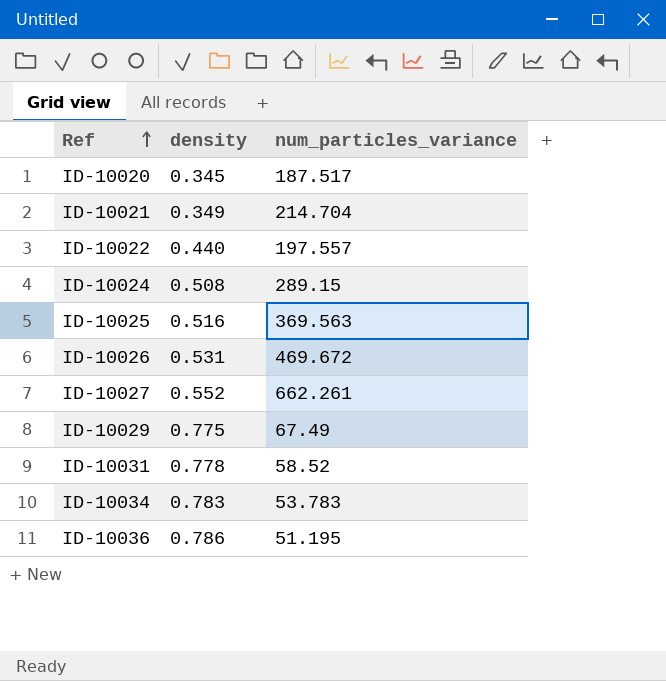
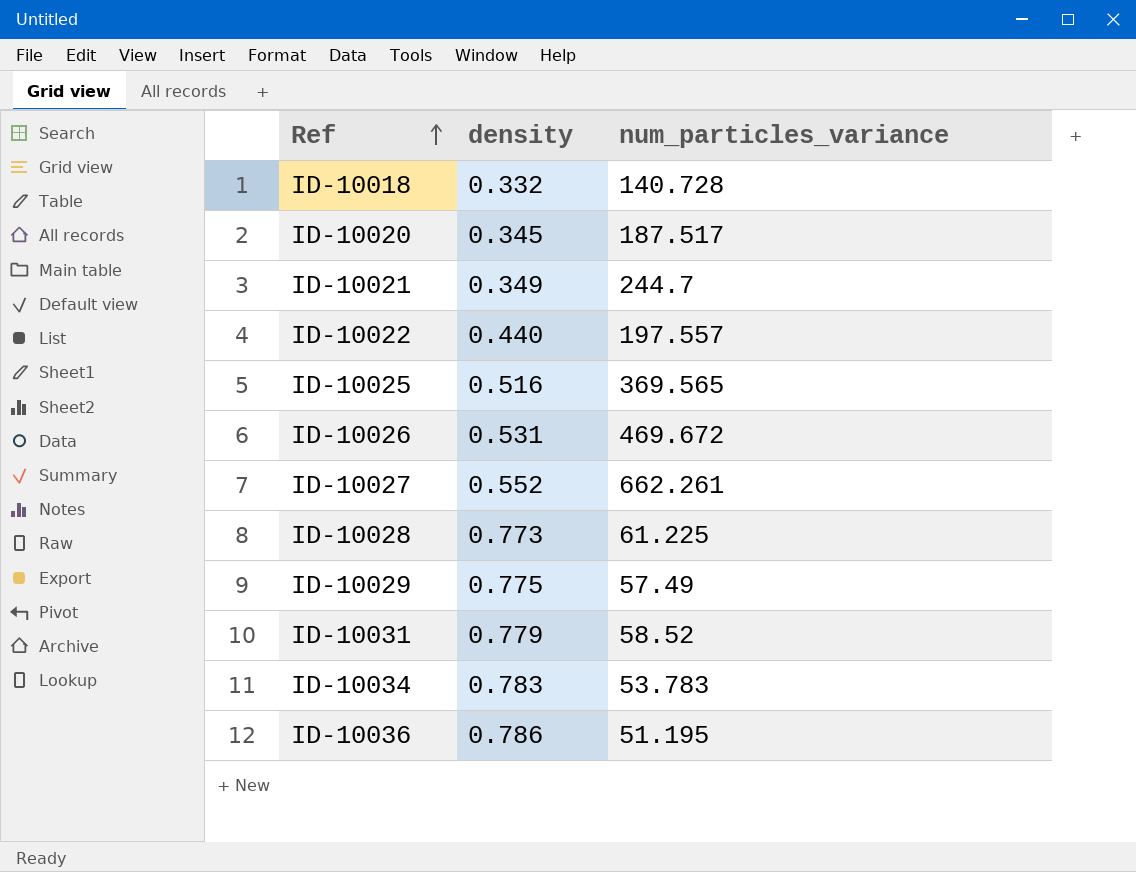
row ID-10024: 0.508 | 289.15 -> none
row ID-10018: none -> 0.332 | 140.728
ID-10021 | num_particles_variance: 214.704 -> 244.7
ID-10025 | num_particles_variance: 369.563 -> 369.565
row ID-10028: none -> 0.773 | 61.225
ID-10029 | num_particles_variance: 67.49 -> 57.49
ID-10031 | density: 0.778 -> 0.779

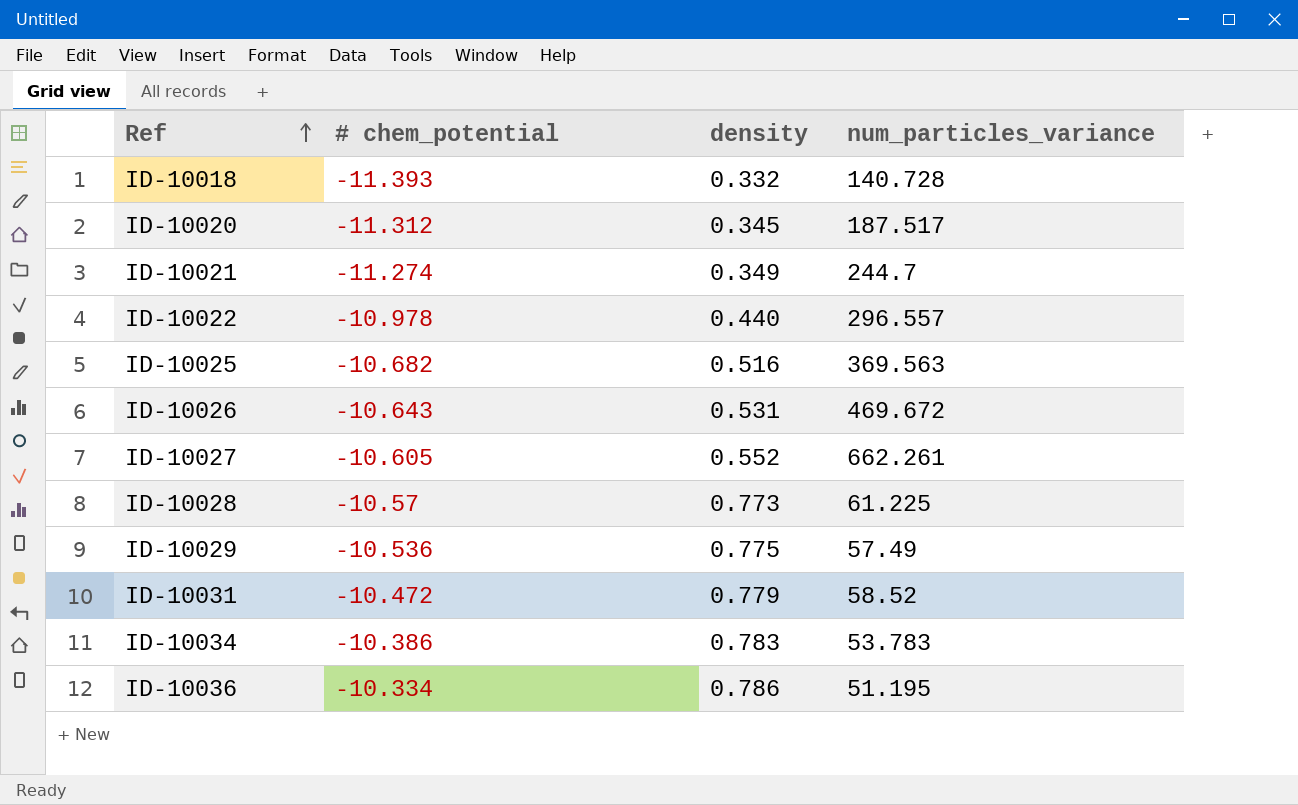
column # chem_potential | position: none -> 2
ID-10022 | num_particles_variance: 197.557 -> 296.557
ID-10025 | num_particles_variance: 369.565 -> 369.563

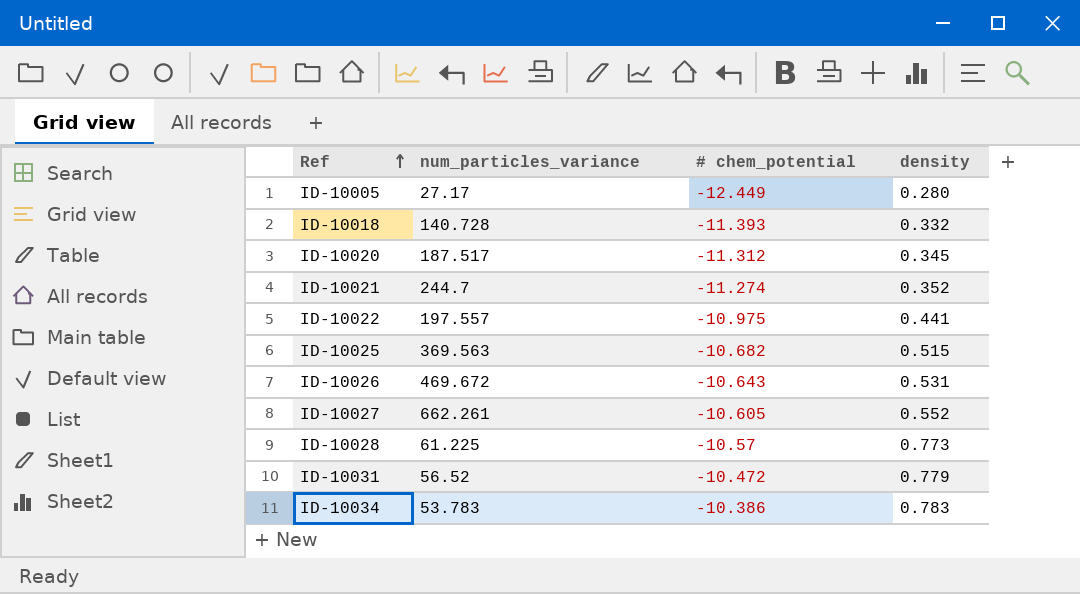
column num_particles_variance | position: 4 -> 2
row ID-10029: -10.536 | 0.775 | 57.49 -> none
row ID-10036: -10.334 | 0.786 | 51.195 -> none
row ID-10005: none -> 27.17 | -12.449 | 0.280
ID-10021 | density: 0.349 -> 0.352
ID-10022 | num_particles_variance: 296.557 -> 197.557
ID-10022 | # chem_potential: -10.978 -> -10.975
ID-10022 | density: 0.440 -> 0.441
ID-10025 | density: 0.516 -> 0.515
ID-10031 | num_particles_variance: 58.52 -> 56.52

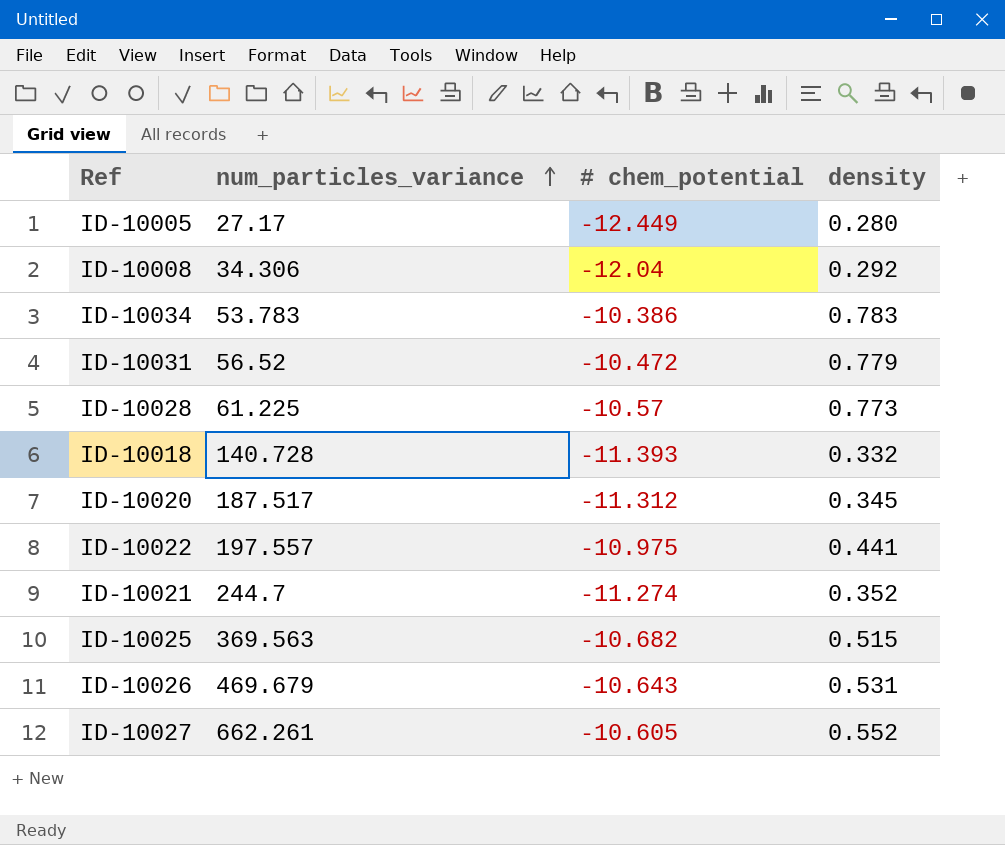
row order: Ref ascending -> num_particles_variance ascending
row ID-10008: none -> 34.306 | -12.04 | 0.292
ID-10026 | num_particles_variance: 469.672 -> 469.679

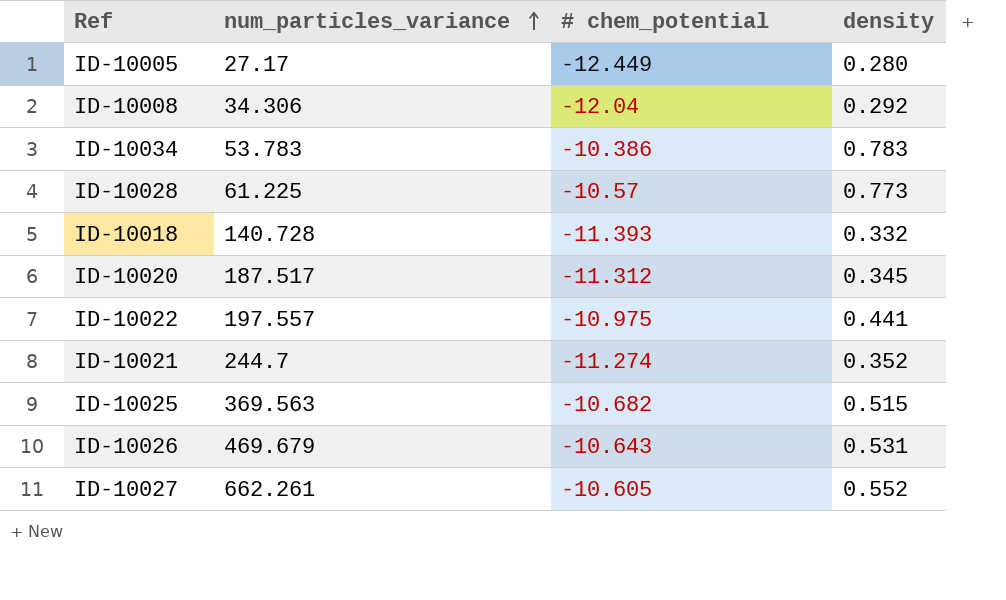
row ID-10031: 56.52 | -10.472 | 0.779 -> none

